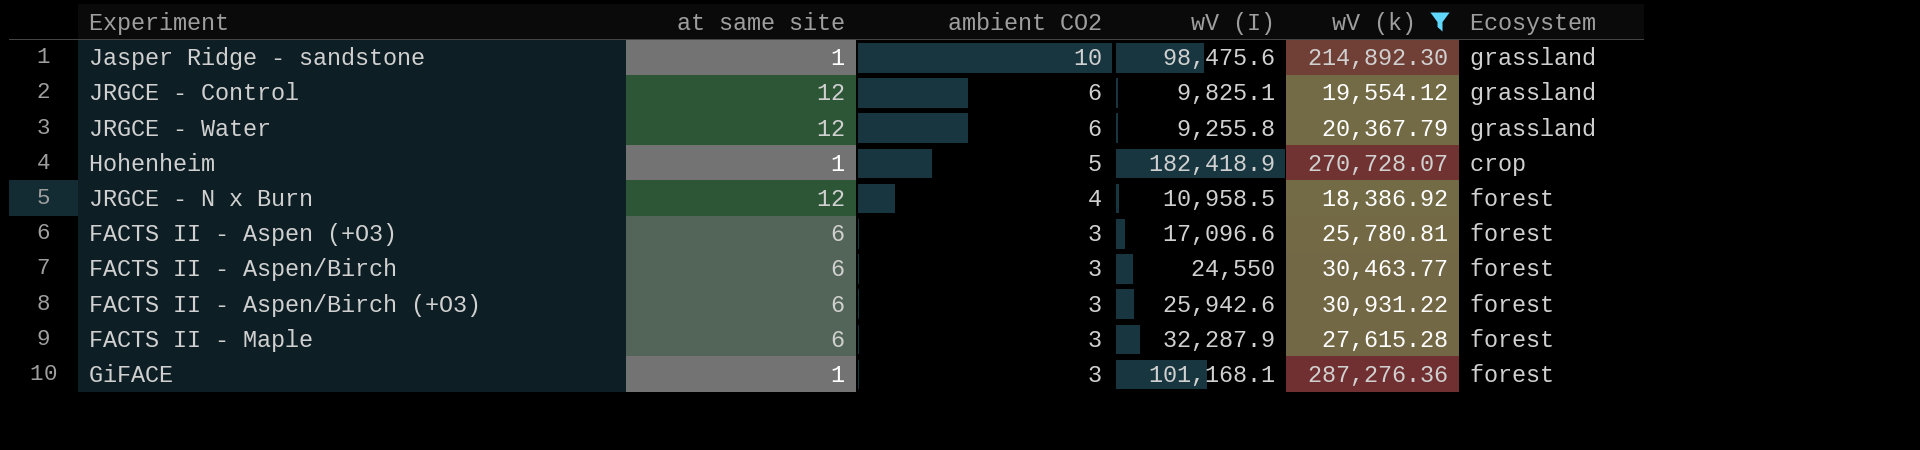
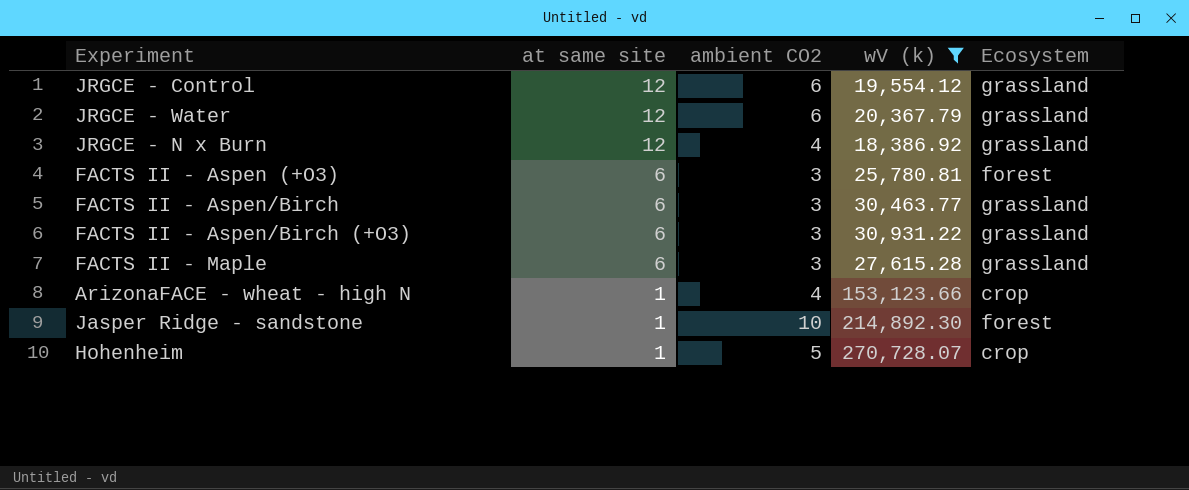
row order: ambient CO2 descending -> at same site descending
column wV (I) | position: 4 -> none
row GiFACE: 1 | 3 | 101,168.1 | 287,276.36 | forest -> none
JRGCE - N x Burn | Ecosystem: forest -> grassland
FACTS II - Aspen/Birch | Ecosystem: forest -> grassland
FACTS II - Aspen/Birch (+O3) | Ecosystem: forest -> grassland
FACTS II - Maple | Ecosystem: forest -> grassland
row ArizonaFACE - wheat - high N: none -> 1 | 4 | 153,123.66 | crop
Jasper Ridge - sandstone | Ecosystem: grassland -> forest

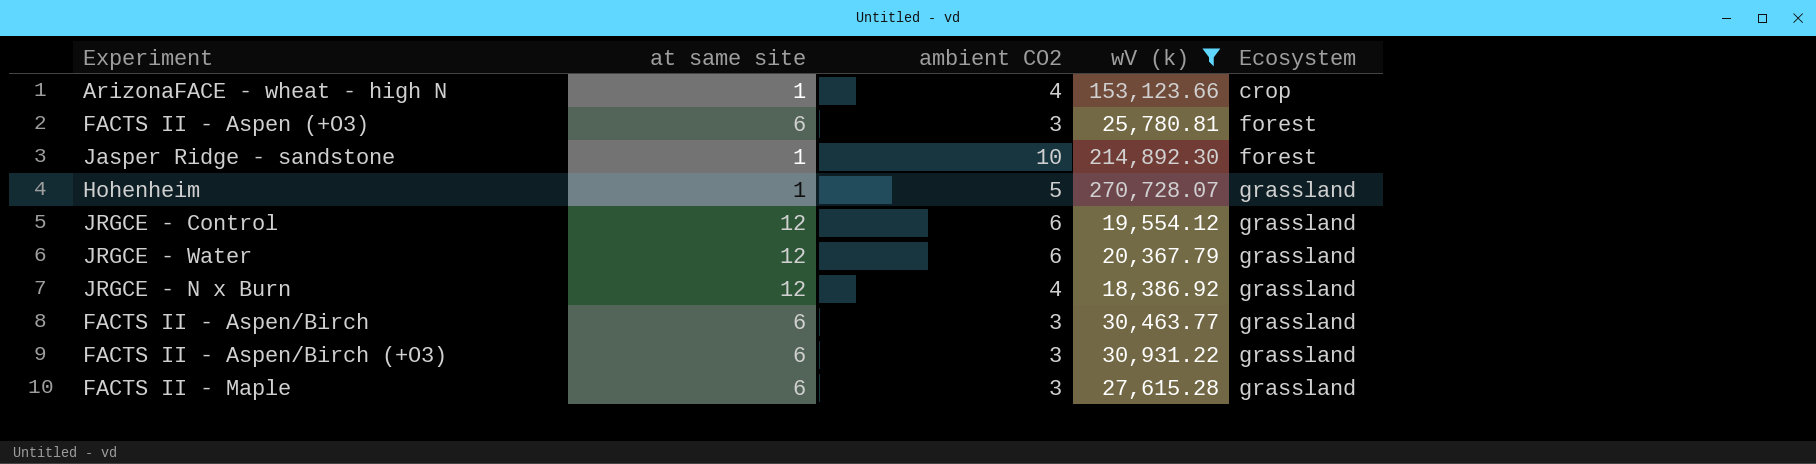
row order: at same site descending -> Ecosystem ascending
Hohenheim | Ecosystem: crop -> grassland

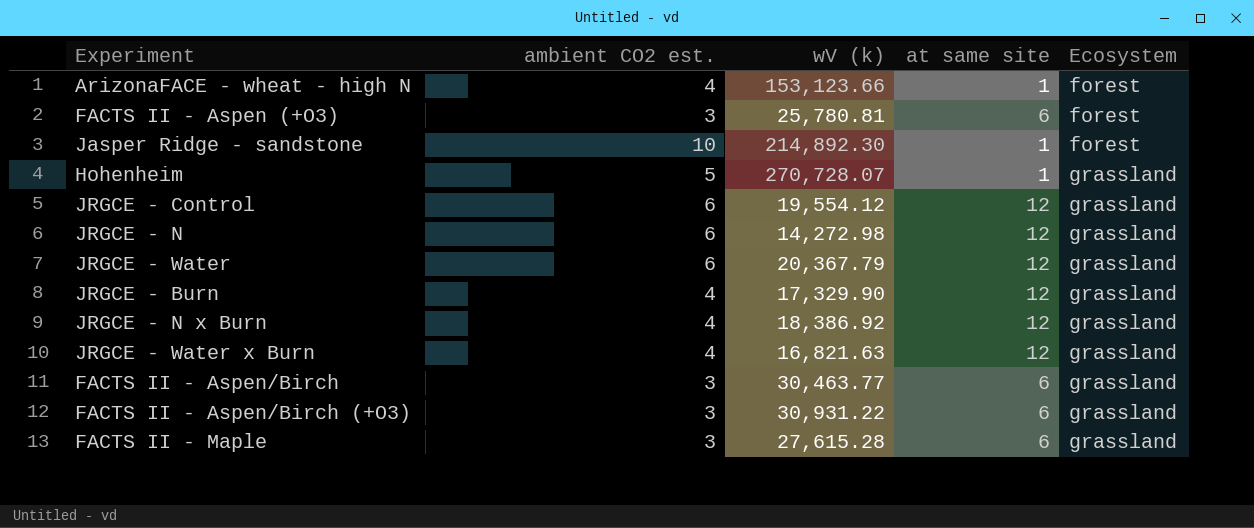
filter: wV (k) >= 18,386.92 -> none
column name: ambient CO2 -> ambient CO2 est.
column at same site | position: 2 -> 4
ArizonaFACE - wheat - high N | Ecosystem: crop -> forest

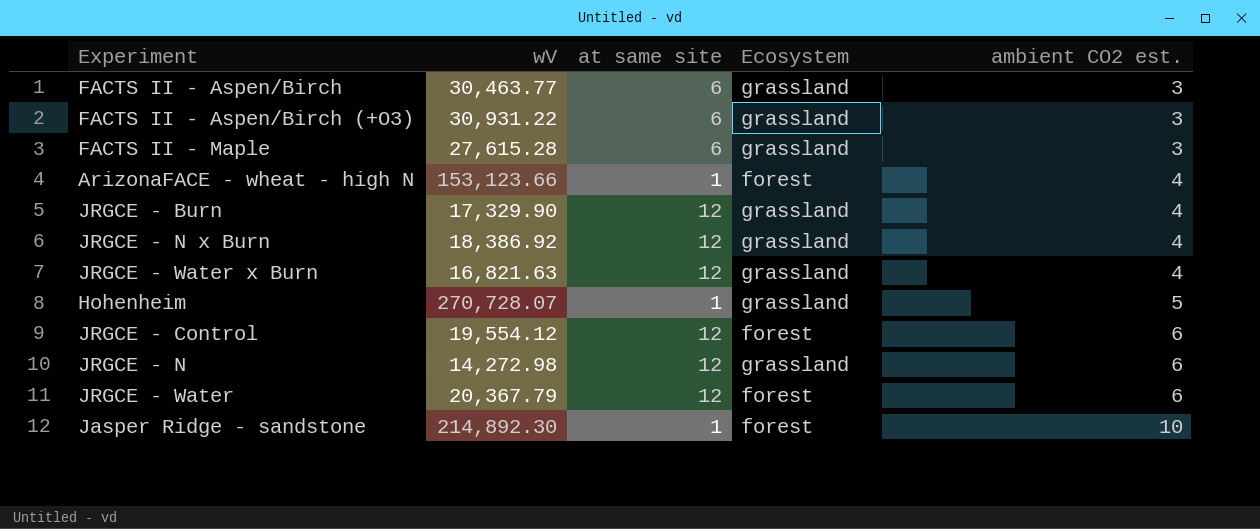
row order: Ecosystem ascending -> ambient CO2 est. ascending
column name: wV (k) -> wV
column ambient CO2 est. | position: 2 -> 5
row FACTS II - Aspen (+O3): 3 | 25,780.81 | 6 | forest -> none
JRGCE - Control | Ecosystem: grassland -> forest
JRGCE - Water | Ecosystem: grassland -> forest

